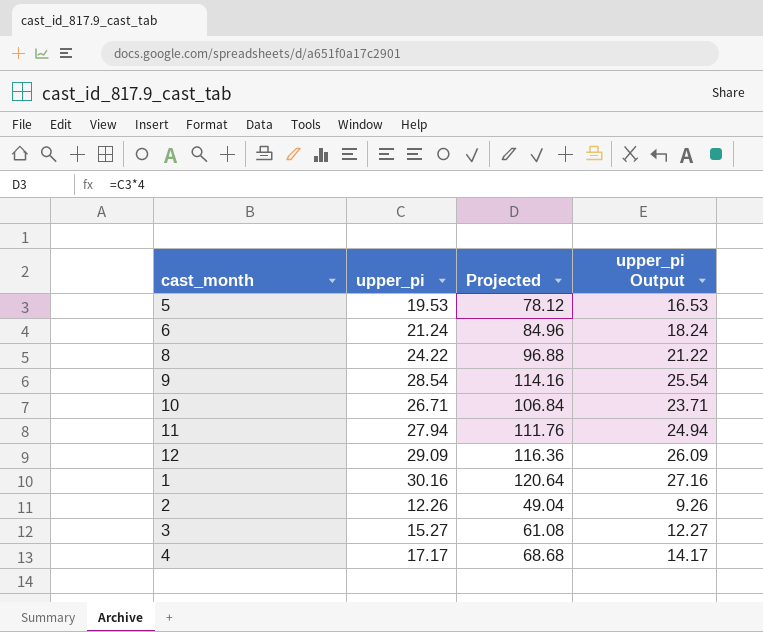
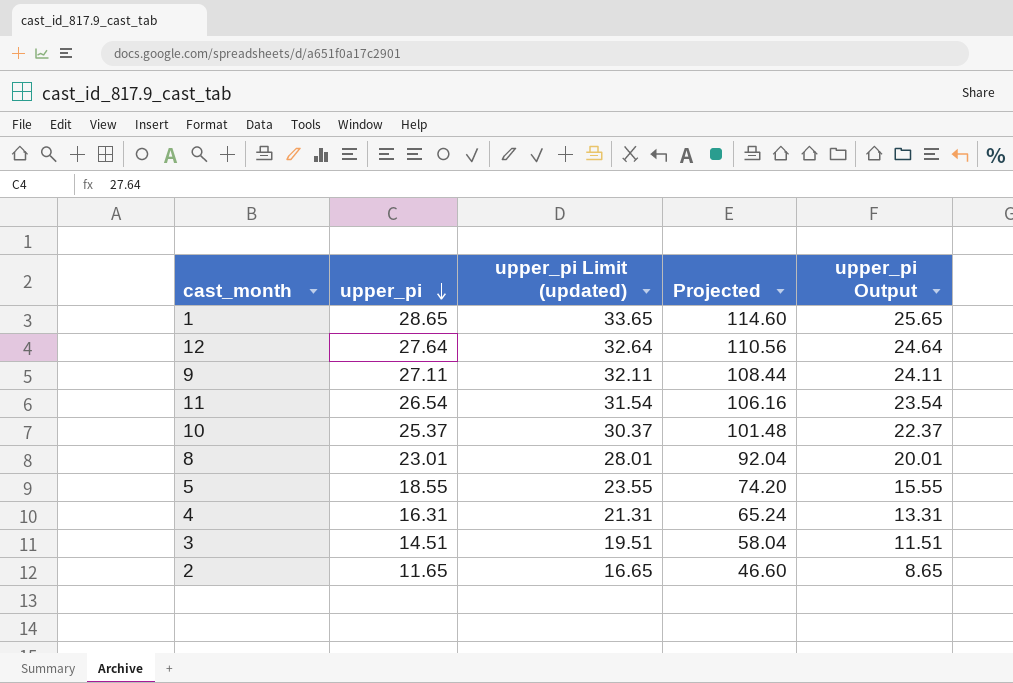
row order: none -> upper_pi descending
column upper_pi Limit (updated) | formula: none -> [upper_pi] + 5
row 6: 21.24 | 84.96 | 18.24 -> none
1 | upper_pi: 30.16 -> 28.65
1 | Projected: 120.64 -> 114.60
1 | upper_pi Output: 27.16 -> 25.65
12 | upper_pi: 29.09 -> 27.64
12 | Projected: 116.36 -> 110.56
12 | upper_pi Output: 26.09 -> 24.64
9 | upper_pi: 28.54 -> 27.11
9 | Projected: 114.16 -> 108.44
9 | upper_pi Output: 25.54 -> 24.11
11 | upper_pi: 27.94 -> 26.54
11 | Projected: 111.76 -> 106.16
11 | upper_pi Output: 24.94 -> 23.54
10 | upper_pi: 26.71 -> 25.37
10 | Projected: 106.84 -> 101.48
10 | upper_pi Output: 23.71 -> 22.37
8 | upper_pi: 24.22 -> 23.01
8 | Projected: 96.88 -> 92.04
8 | upper_pi Output: 21.22 -> 20.01
5 | upper_pi: 19.53 -> 18.55
5 | Projected: 78.12 -> 74.20
5 | upper_pi Output: 16.53 -> 15.55
4 | upper_pi: 17.17 -> 16.31
4 | Projected: 68.68 -> 65.24
4 | upper_pi Output: 14.17 -> 13.31
3 | upper_pi: 15.27 -> 14.51
3 | Projected: 61.08 -> 58.04
3 | upper_pi Output: 12.27 -> 11.51
2 | upper_pi: 12.26 -> 11.65
2 | Projected: 49.04 -> 46.60
2 | upper_pi Output: 9.26 -> 8.65

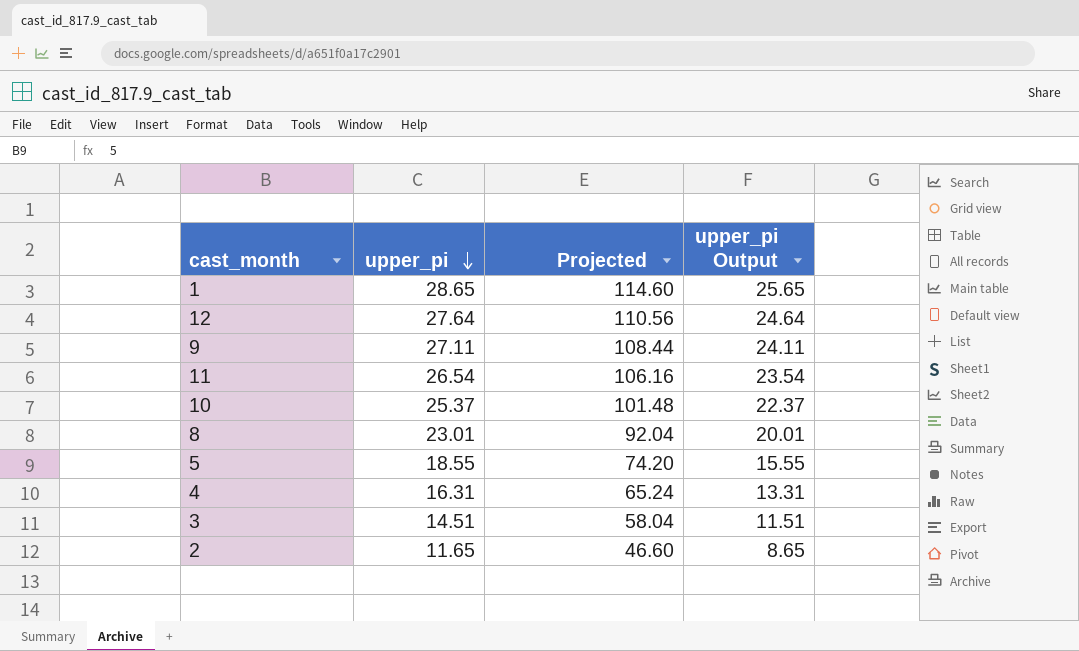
column upper_pi Limit (updated) | formula: [upper_pi] + 5 -> none

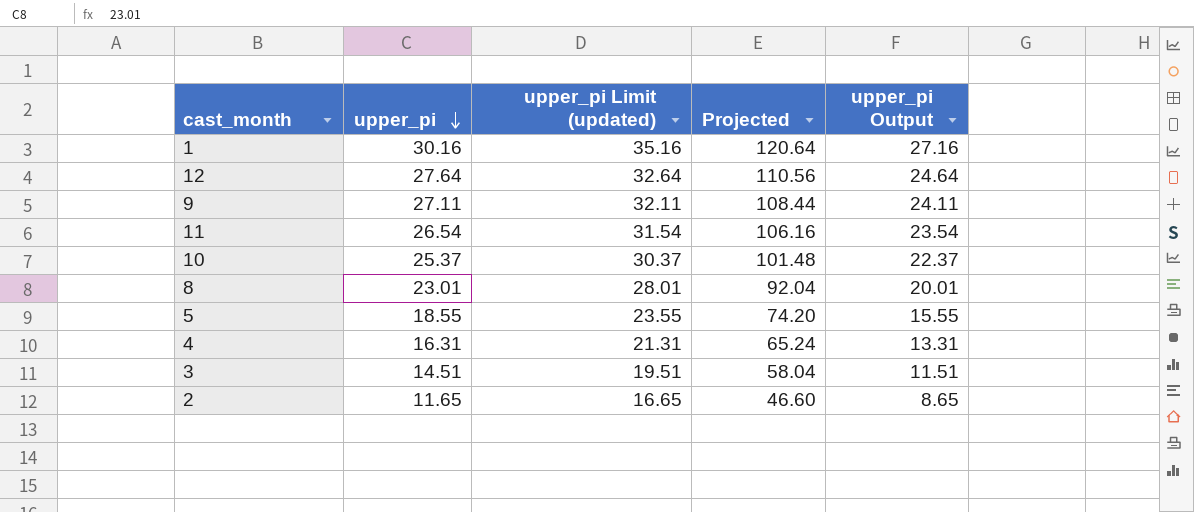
column upper_pi Limit (updated) | formula: none -> [upper_pi] + 5
1 | upper_pi: 28.65 -> 30.16
1 | Projected: 114.60 -> 120.64
1 | upper_pi Output: 25.65 -> 27.16

